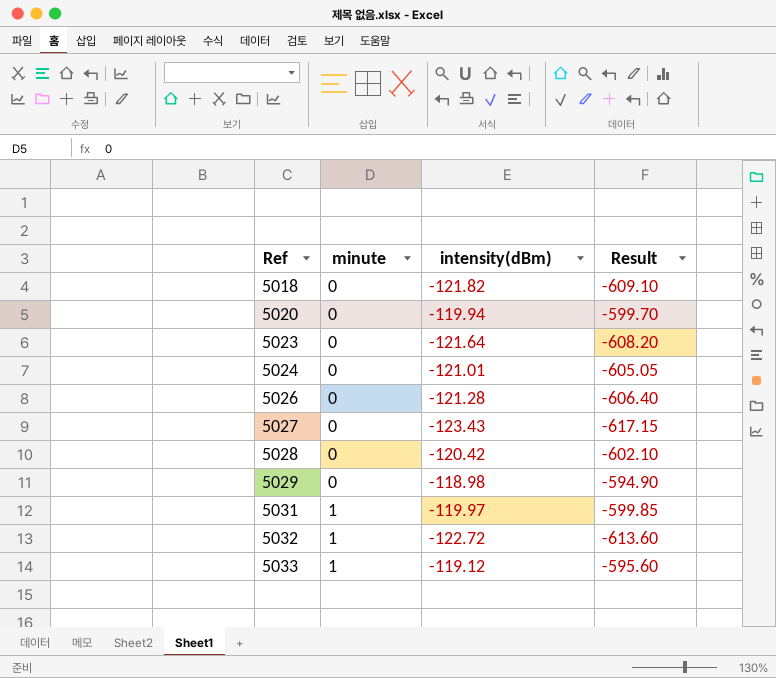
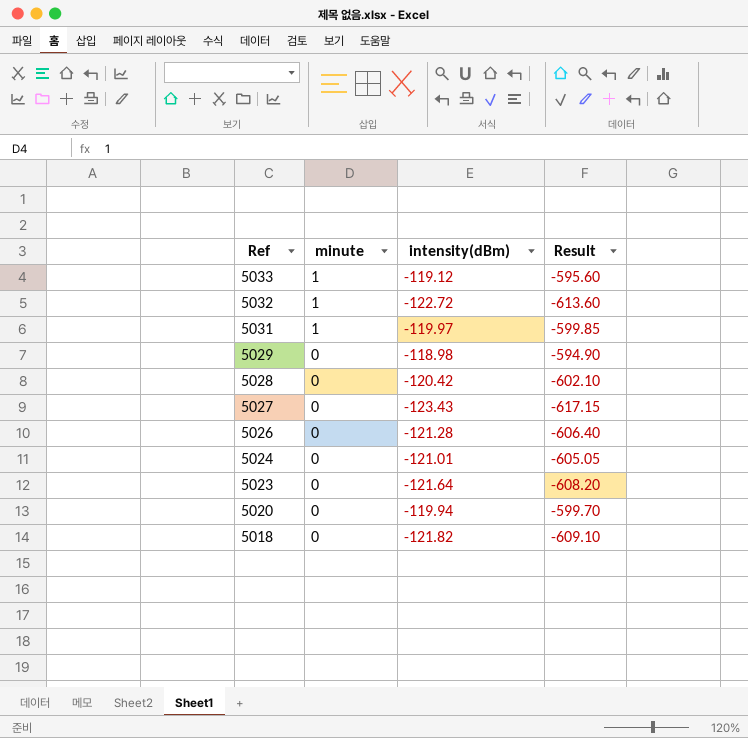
row order: Ref ascending -> Ref descending

